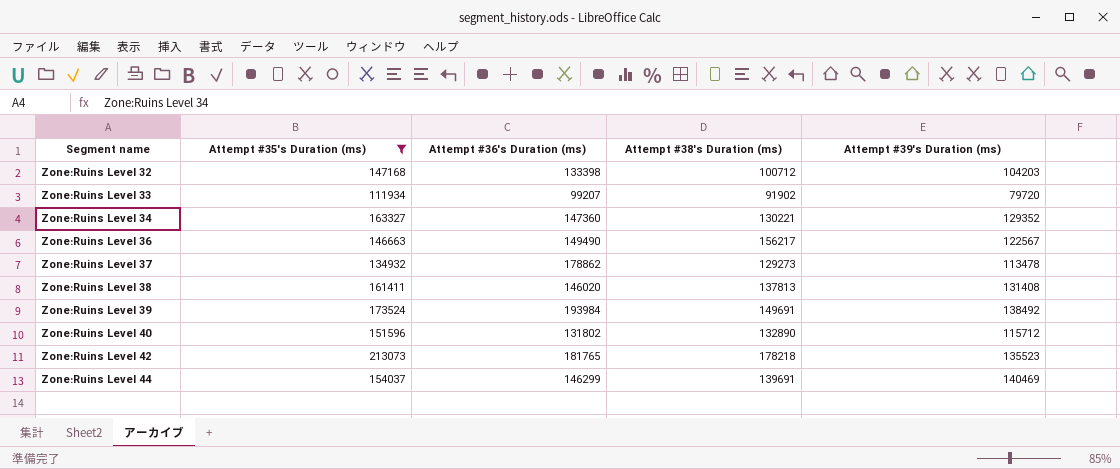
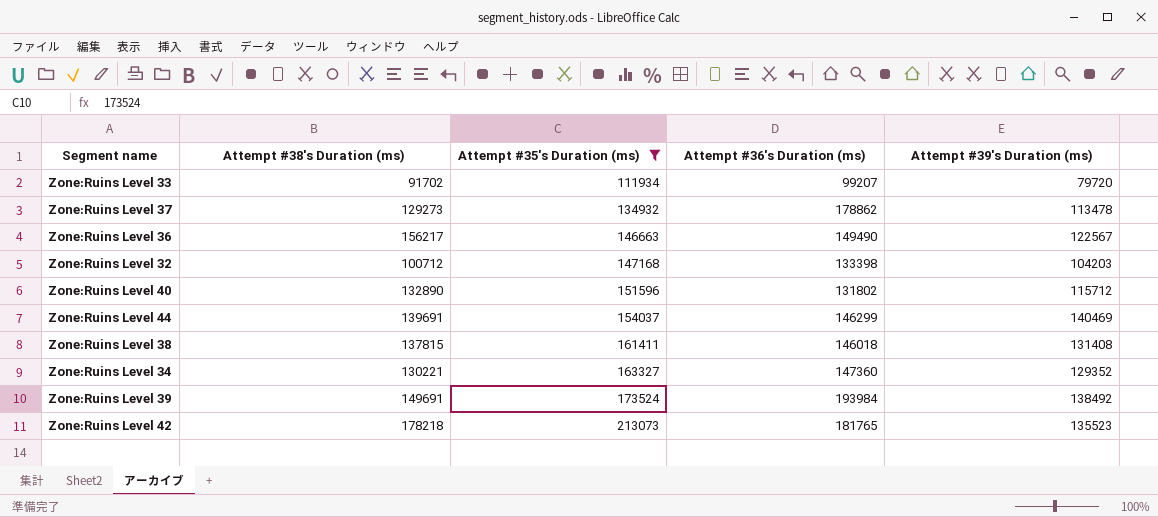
row order: Segment name ascending -> Attempt #35's Duration (ms) ascending
column Attempt #38's Duration (ms) | position: 4 -> 2
Zone:Ruins Level 33 | Attempt #38's Duration (ms): 91902 -> 91702
Zone:Ruins Level 38 | Attempt #38's Duration (ms): 137813 -> 137815
Zone:Ruins Level 38 | Attempt #36's Duration (ms): 146020 -> 146018

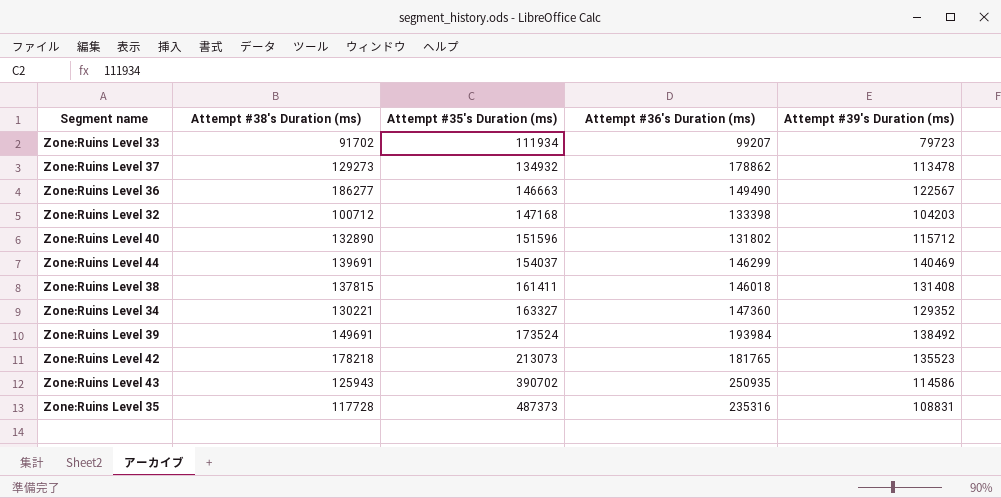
filter: Attempt #35's Duration (ms) <= 213073 -> none
Zone:Ruins Level 33 | Attempt #39's Duration (ms): 79720 -> 79723
Zone:Ruins Level 36 | Attempt #38's Duration (ms): 156217 -> 186277

